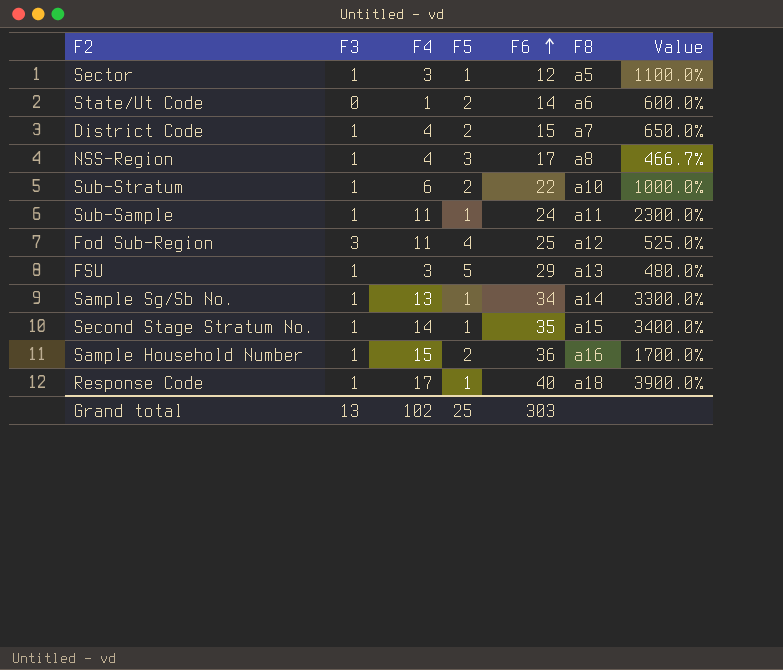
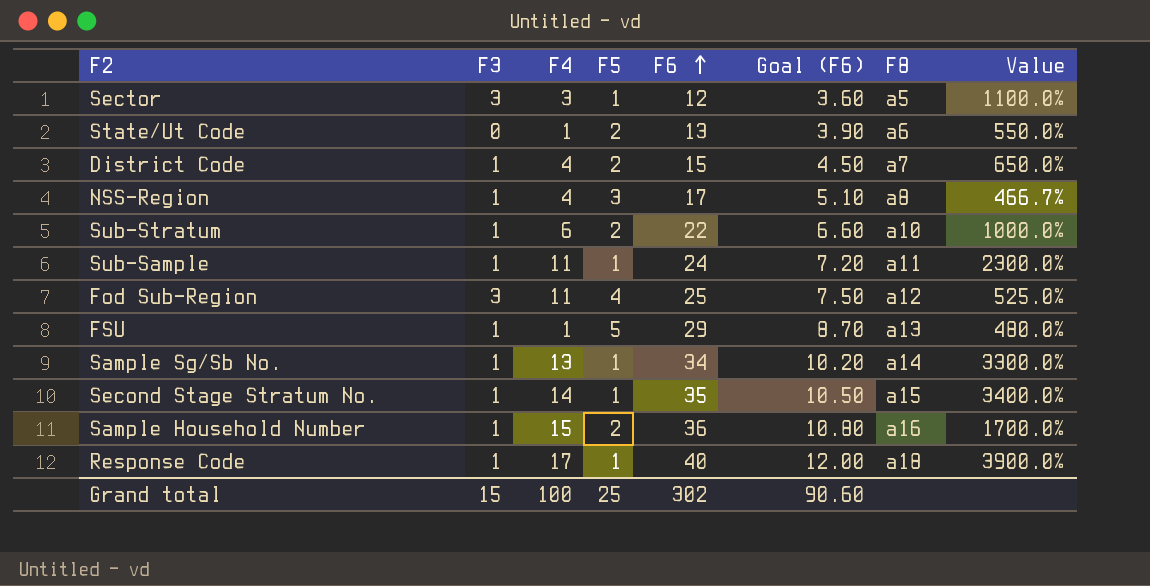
column Goal (F6) | formula: none -> [F6] * 0.3
Sector | F3: 1 -> 3
State/Ut Code | F6: 14 -> 13
State/Ut Code | Value: 600.0% -> 550.0%
FSU | F4: 3 -> 1
Grand total | F3: 13 -> 15
Grand total | F4: 102 -> 100
Grand total | F6: 303 -> 302

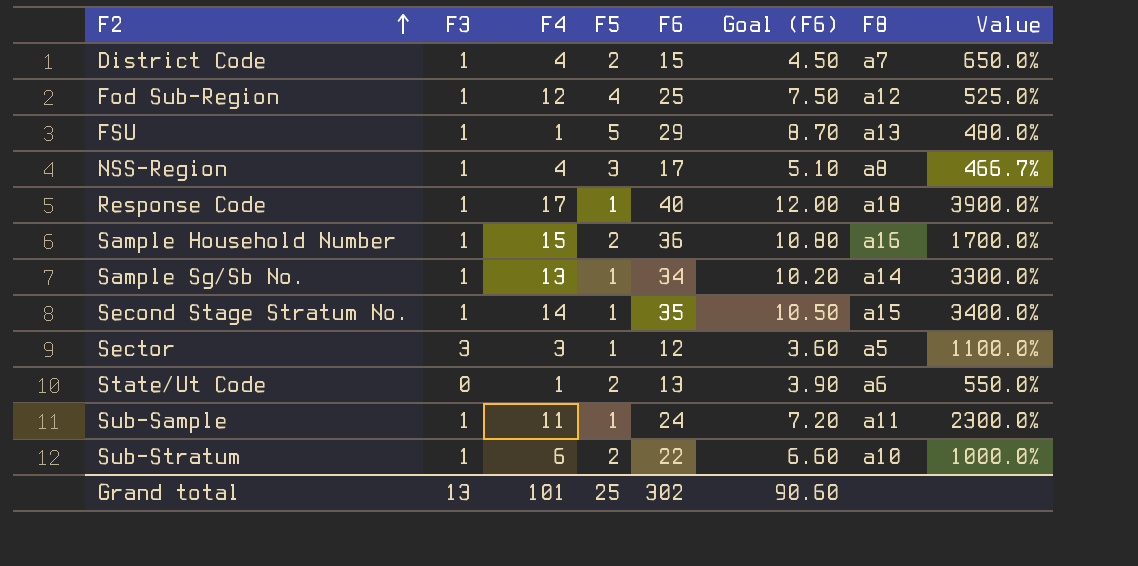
row order: F6 ascending -> F2 ascending
Fod Sub-Region | F3: 3 -> 1
Fod Sub-Region | F4: 11 -> 12
Grand total | F3: 15 -> 13
Grand total | F4: 100 -> 101

